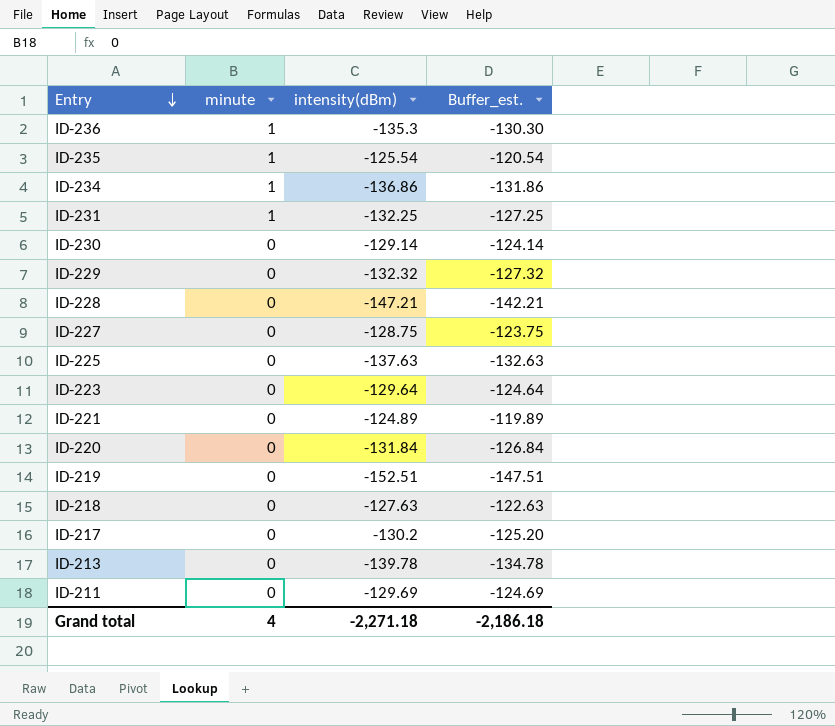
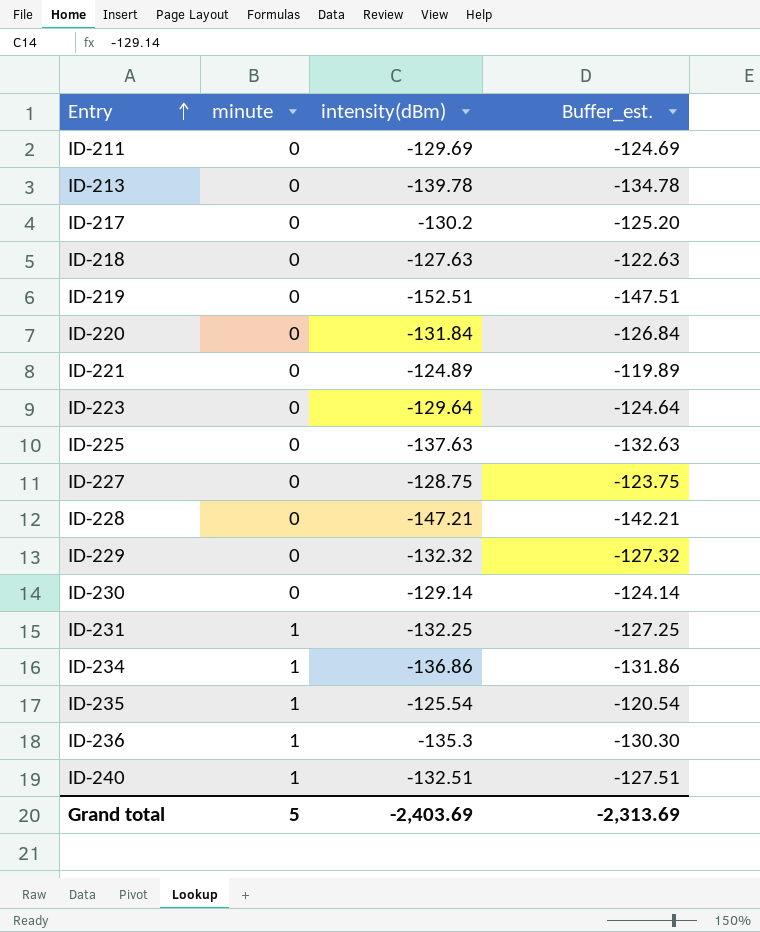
row order: Entry descending -> Entry ascending
row ID-240: none -> 1 | -132.51 | -127.51
Grand total | minute: 4 -> 5
Grand total | intensity(dBm): -2,271.18 -> -2,403.69
Grand total | Buffer_est.: -2,186.18 -> -2,313.69

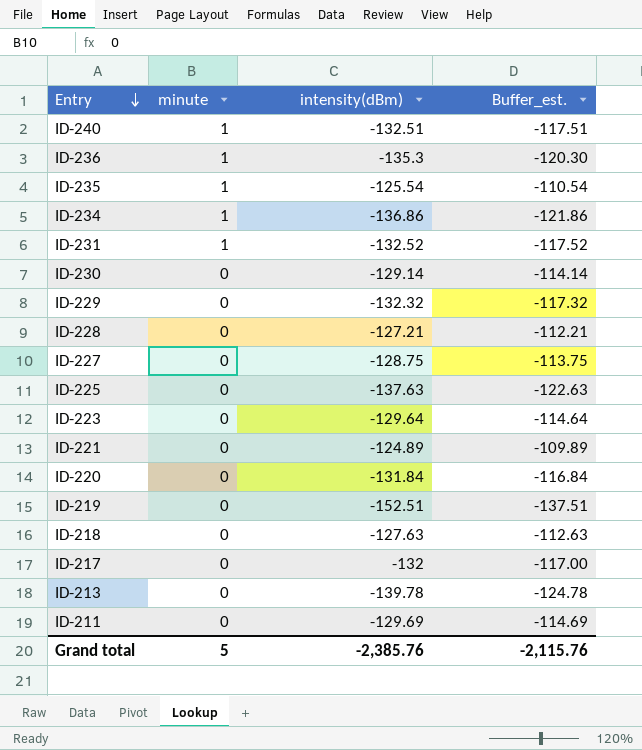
row order: Entry ascending -> Entry descending
column Buffer_est. | formula: [intensity(dBm)] + 5 -> [intensity(dBm)] + 15
ID-231 | intensity(dBm): -132.25 -> -132.52
ID-228 | intensity(dBm): -147.21 -> -127.21
ID-217 | intensity(dBm): -130.2 -> -132
Grand total | intensity(dBm): -2,403.69 -> -2,385.76
Grand total | Buffer_est.: -2,313.69 -> -2,115.76

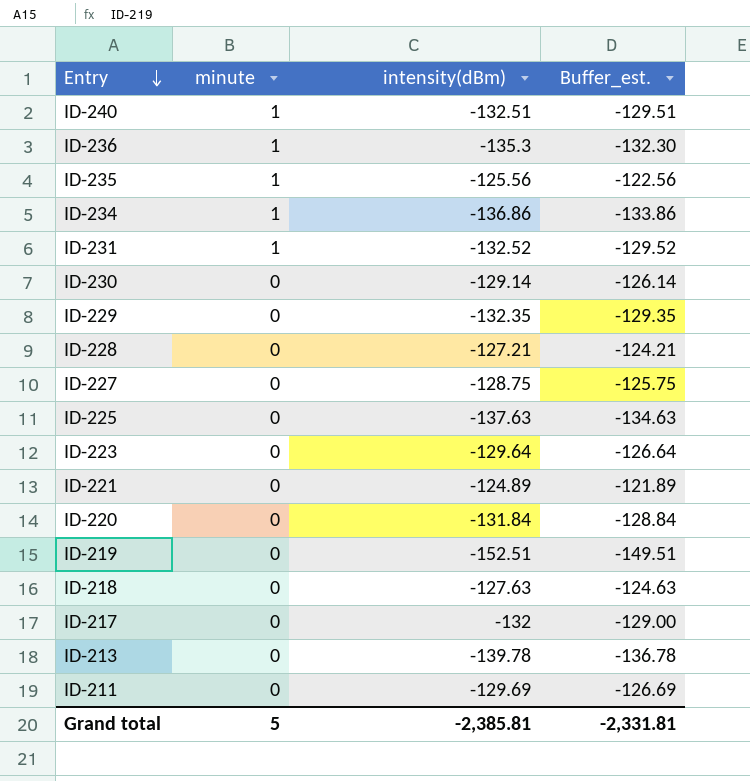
column Buffer_est. | formula: [intensity(dBm)] + 15 -> [intensity(dBm)] + 3
ID-235 | intensity(dBm): -125.54 -> -125.56
ID-229 | intensity(dBm): -132.32 -> -132.35
Grand total | intensity(dBm): -2,385.76 -> -2,385.81
Grand total | Buffer_est.: -2,115.76 -> -2,331.81

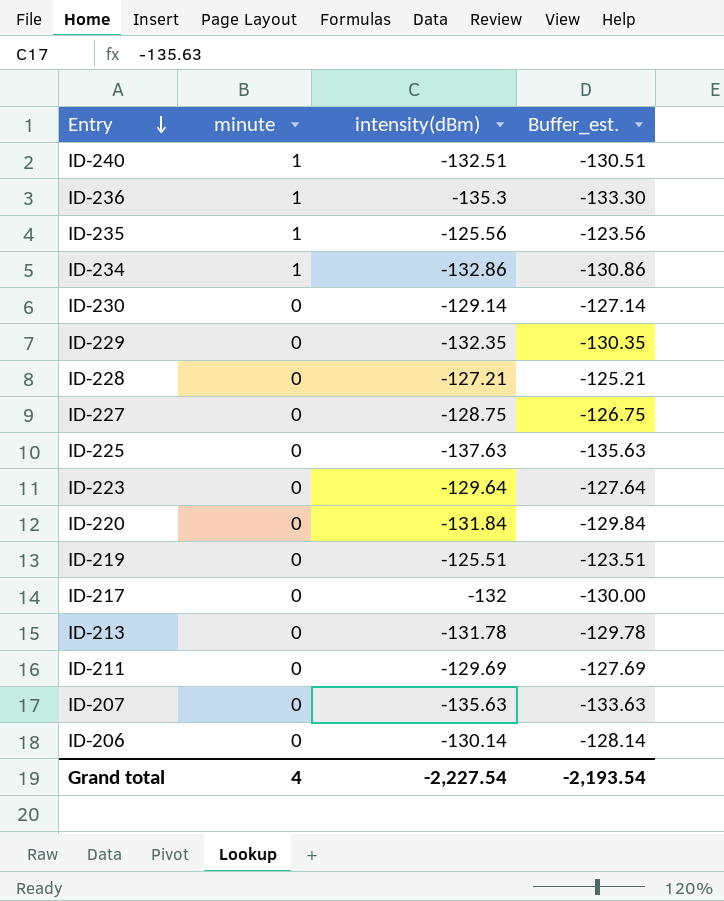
column Buffer_est. | formula: [intensity(dBm)] + 3 -> [intensity(dBm)] + 2
row ID-231: 1 | -132.52 | -129.52 -> none
row ID-221: 0 | -124.89 | -121.89 -> none
row ID-218: 0 | -127.63 | -124.63 -> none
ID-234 | intensity(dBm): -136.86 -> -132.86
ID-219 | intensity(dBm): -152.51 -> -125.51
ID-213 | intensity(dBm): -139.78 -> -131.78
row ID-207: none -> 0 | -135.63 | -133.63
row ID-206: none -> 0 | -130.14 | -128.14
Grand total | minute: 5 -> 4
Grand total | intensity(dBm): -2,385.81 -> -2,227.54
Grand total | Buffer_est.: -2,331.81 -> -2,193.54

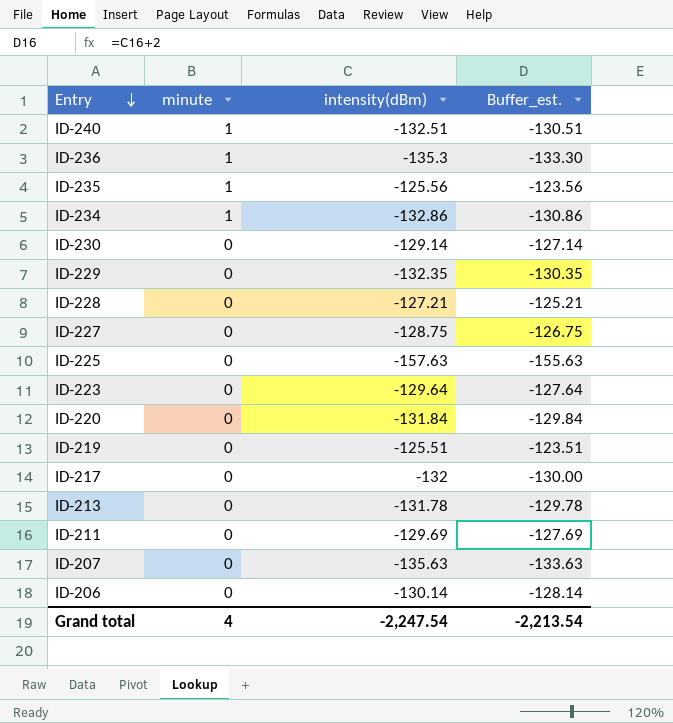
ID-225 | intensity(dBm): -137.63 -> -157.63
ID-225 | Buffer_est.: -135.63 -> -155.63
Grand total | intensity(dBm): -2,227.54 -> -2,247.54
Grand total | Buffer_est.: -2,193.54 -> -2,213.54

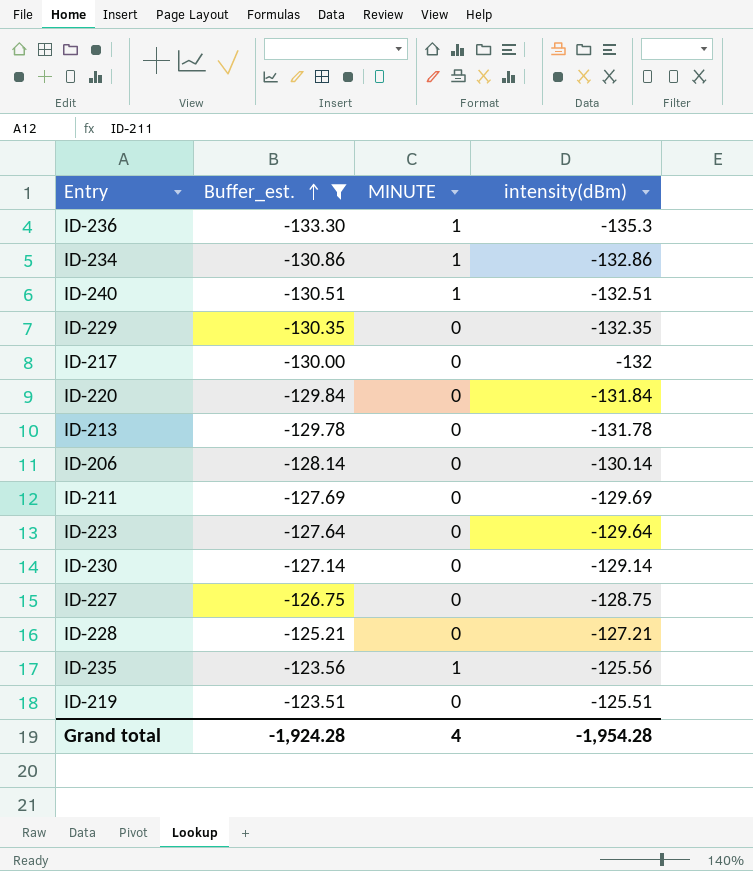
filter: none -> Buffer_est. >= -133.30
row order: Entry descending -> Buffer_est. ascending
column Buffer_est. | position: 4 -> 2
column name: minute -> MINUTE
Grand total | Buffer_est.: -2,213.54 -> -1,924.28
Grand total | intensity(dBm): -2,247.54 -> -1,954.28

